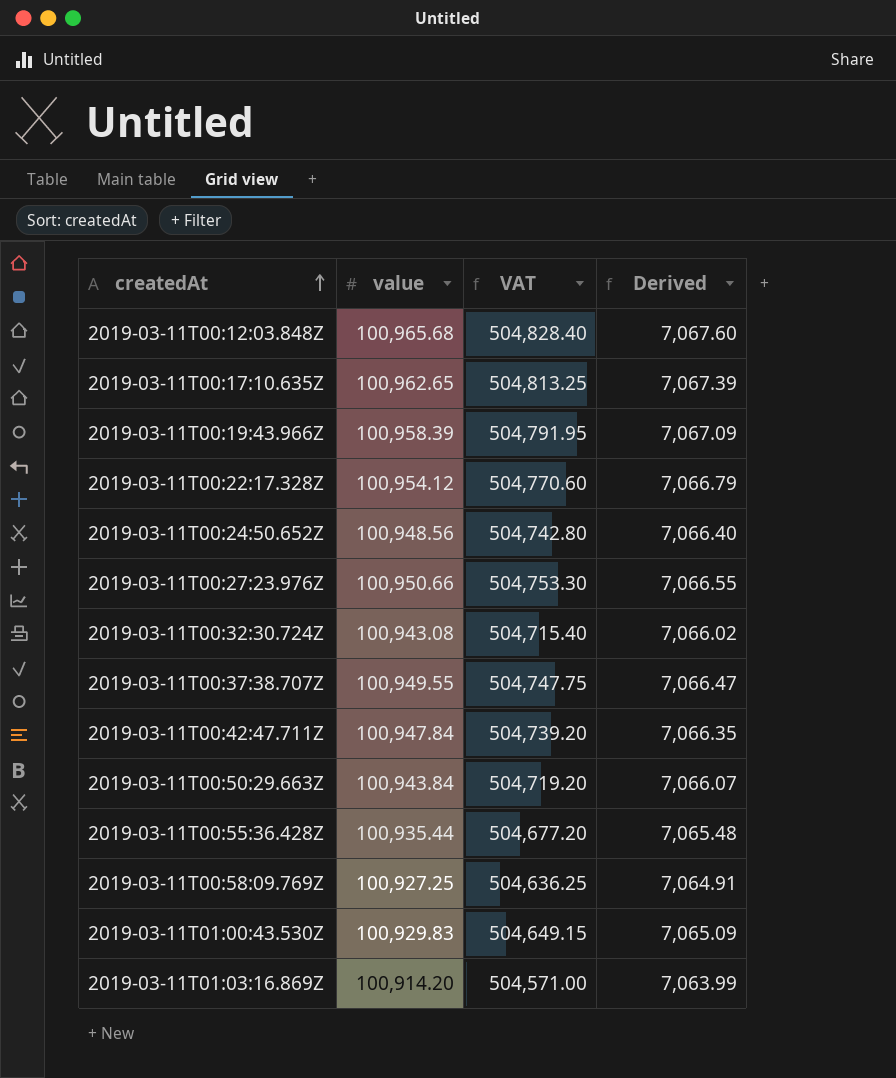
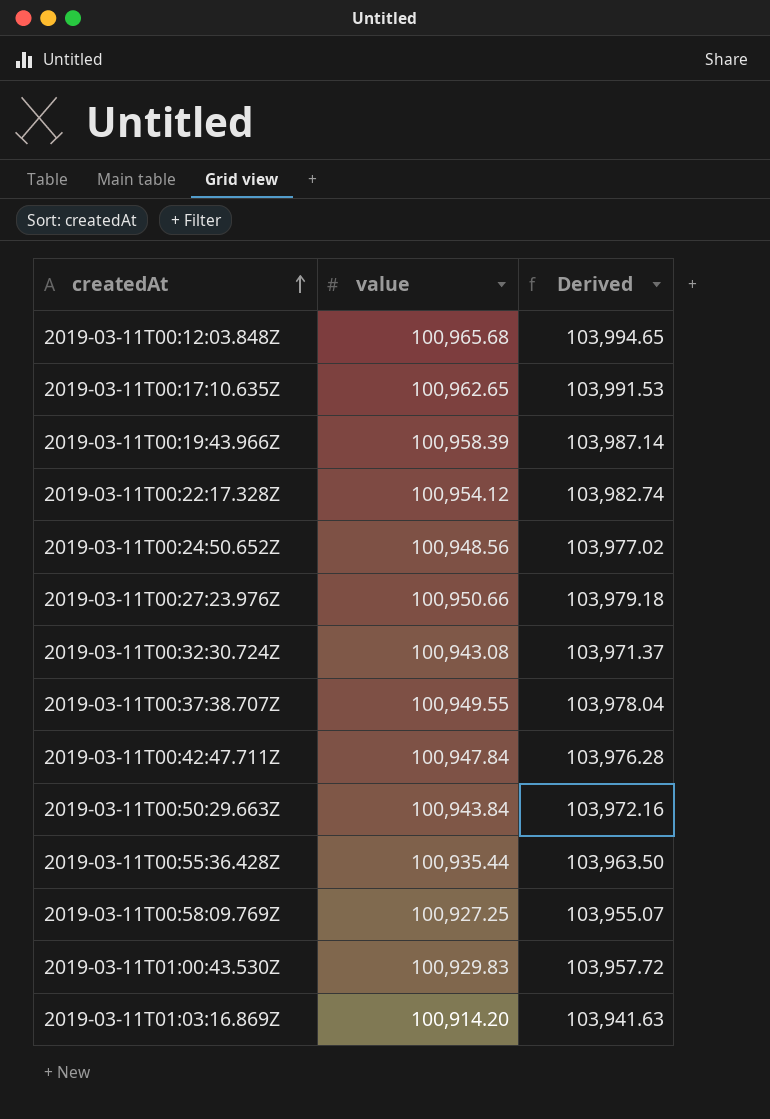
column VAT | formula: [value] * 5 -> none
column Derived | formula: [value] * 0.07 -> [value] * 1.03

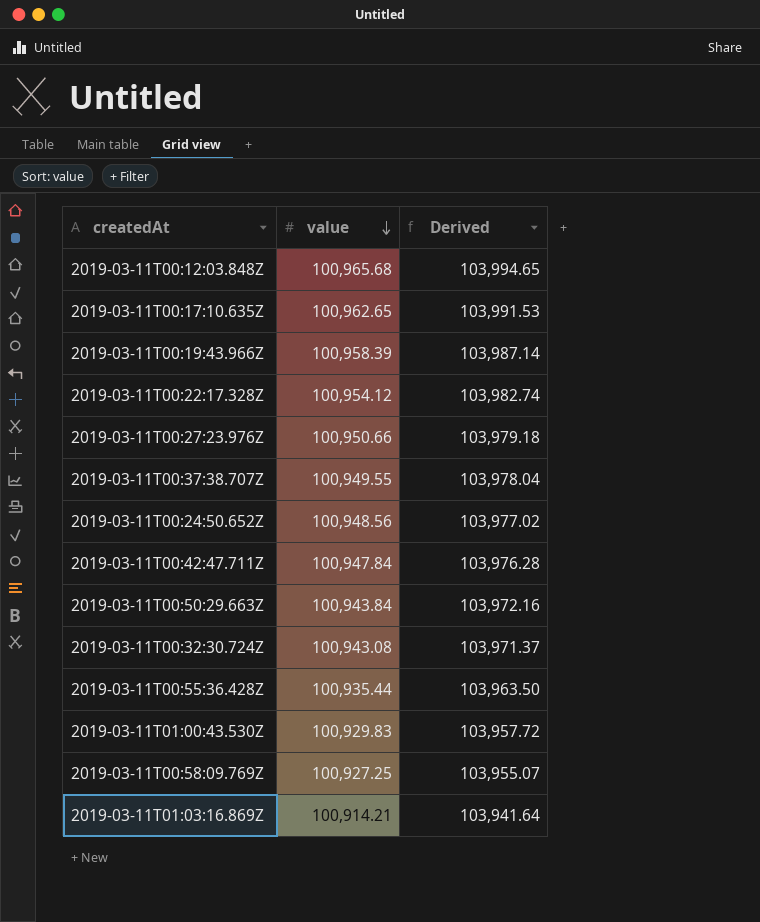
row order: createdAt ascending -> value descending
2019-03-11T01:03:16.869Z | value: 100,914.20 -> 100,914.21
2019-03-11T01:03:16.869Z | Derived: 103,941.63 -> 103,941.64

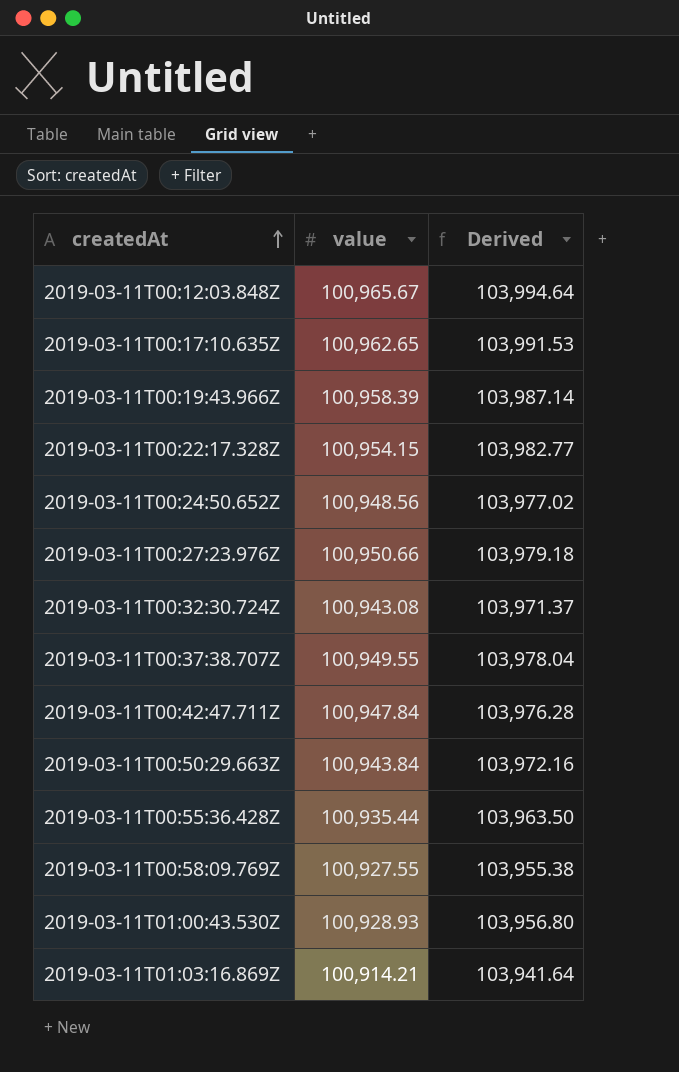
row order: value descending -> createdAt ascending
2019-03-11T00:12:03.848Z | value: 100,965.68 -> 100,965.67
2019-03-11T00:12:03.848Z | Derived: 103,994.65 -> 103,994.64
2019-03-11T00:22:17.328Z | value: 100,954.12 -> 100,954.15
2019-03-11T00:22:17.328Z | Derived: 103,982.74 -> 103,982.77
2019-03-11T00:58:09.769Z | value: 100,927.25 -> 100,927.55
2019-03-11T00:58:09.769Z | Derived: 103,955.07 -> 103,955.38
2019-03-11T01:00:43.530Z | value: 100,929.83 -> 100,928.93
2019-03-11T01:00:43.530Z | Derived: 103,957.72 -> 103,956.80

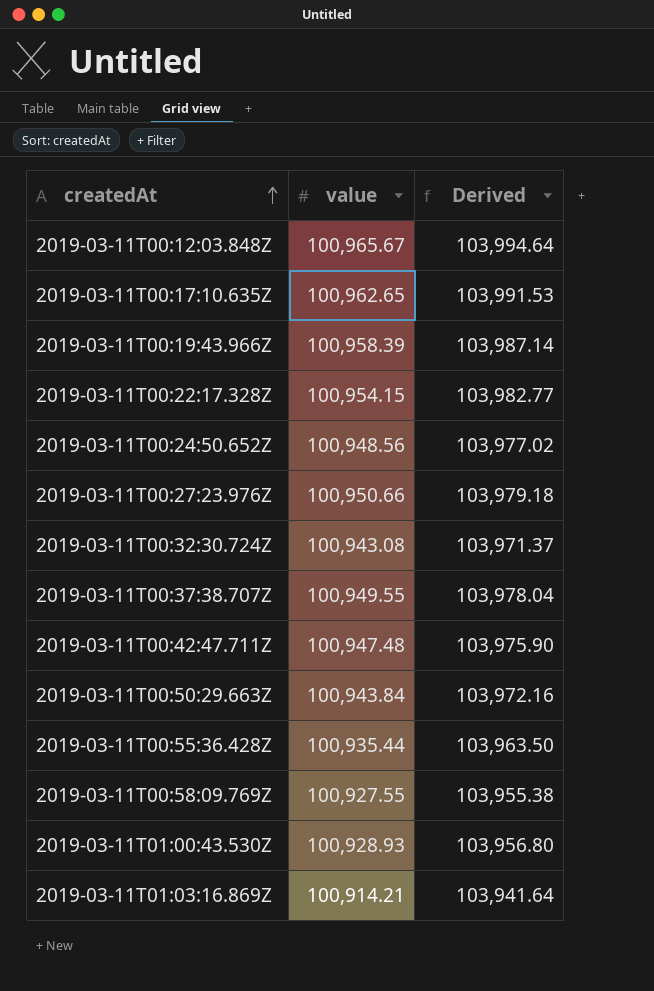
2019-03-11T00:42:47.711Z | value: 100,947.84 -> 100,947.48
2019-03-11T00:42:47.711Z | Derived: 103,976.28 -> 103,975.90

